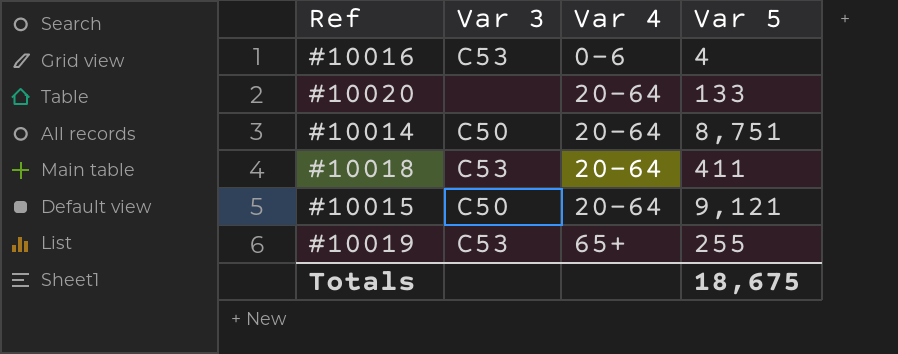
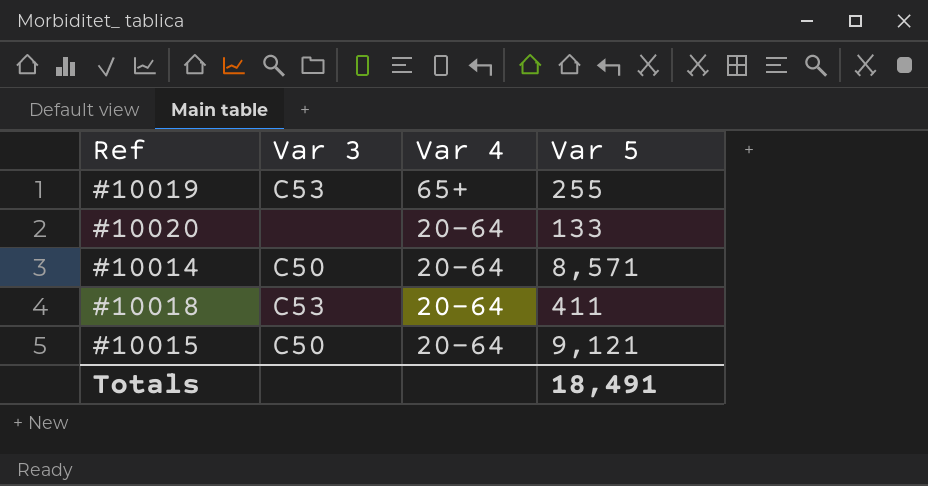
row order: Var 4 ascending -> Var 4 descending
row #10016: C53 | 0-6 | 4 -> none
#10014 | Var 5: 8,751 -> 8,571
Totals | Var 5: 18,675 -> 18,491

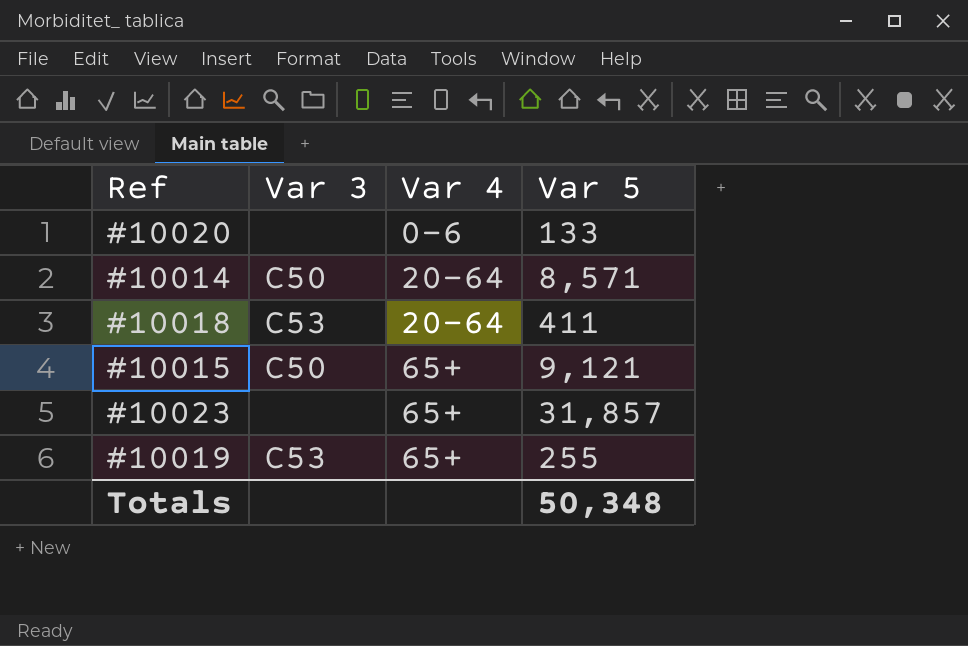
row order: Var 4 descending -> Var 4 ascending
#10020 | Var 4: 20-64 -> 0-6
#10015 | Var 4: 20-64 -> 65+
row #10023: none -> none | 65+ | 31,857
Totals | Var 5: 18,491 -> 50,348

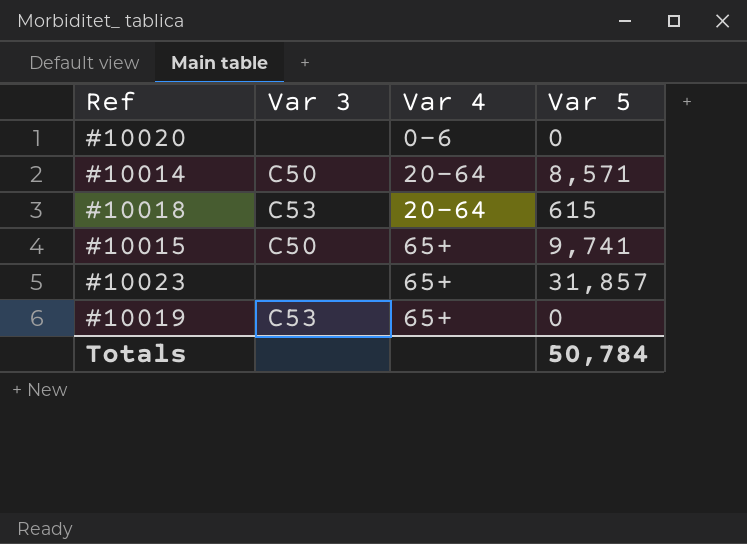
#10020 | Var 5: 133 -> 0
#10018 | Var 5: 411 -> 615
#10015 | Var 5: 9,121 -> 9,741
#10019 | Var 5: 255 -> 0
Totals | Var 5: 50,348 -> 50,784

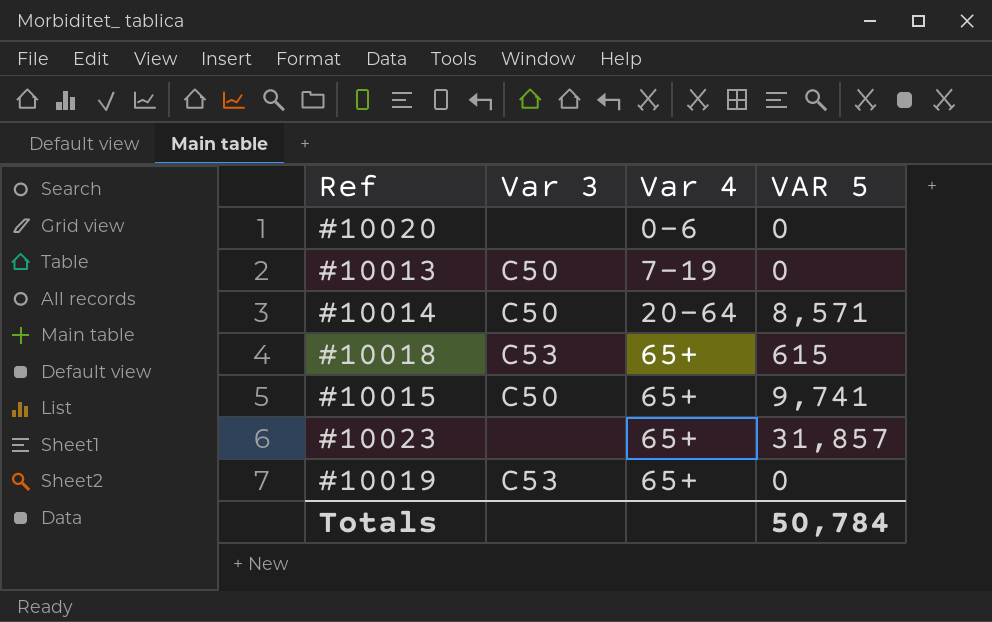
column name: Var 5 -> VAR 5
row #10013: none -> C50 | 7-19 | 0
#10018 | Var 4: 20-64 -> 65+

